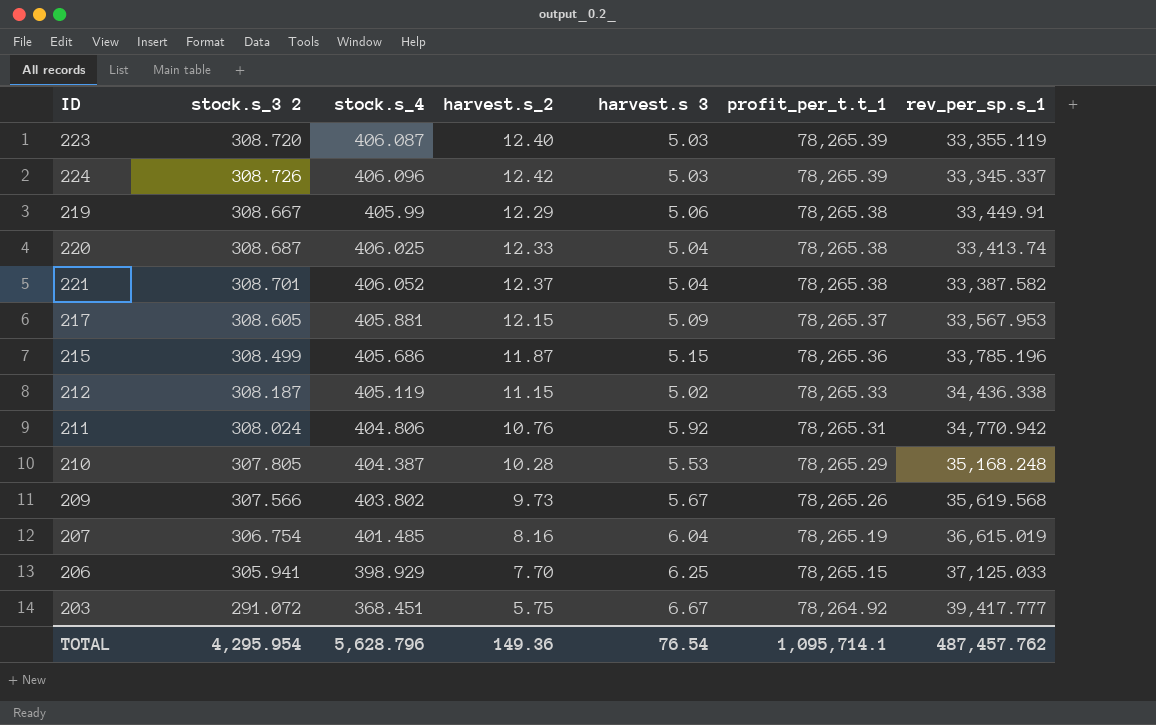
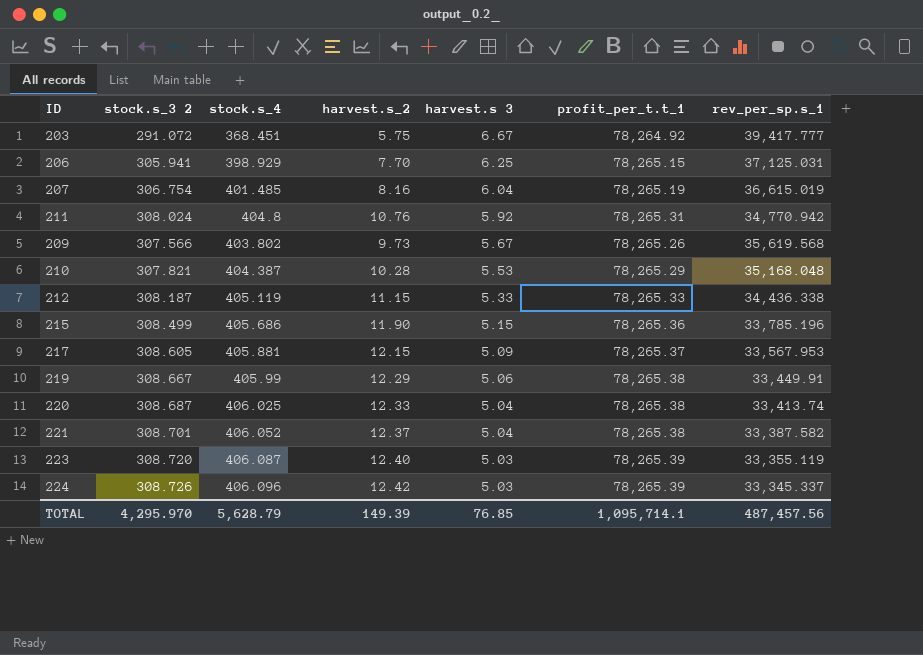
row order: profit_per_t.t_1 descending -> harvest.s 3 descending
206 | rev_per_sp.s_1: 37,125.033 -> 37,125.031
211 | stock.s_4: 404.806 -> 404.8
210 | stock.s_3 2: 307.805 -> 307.821
210 | rev_per_sp.s_1: 35,168.248 -> 35,168.048
212 | harvest.s 3: 5.02 -> 5.33
215 | harvest.s_2: 11.87 -> 11.90
TOTAL | stock.s_3 2: 4,295.954 -> 4,295.970
TOTAL | stock.s_4: 5,628.796 -> 5,628.79
TOTAL | harvest.s_2: 149.36 -> 149.39
TOTAL | harvest.s 3: 76.54 -> 76.85
TOTAL | rev_per_sp.s_1: 487,457.762 -> 487,457.56

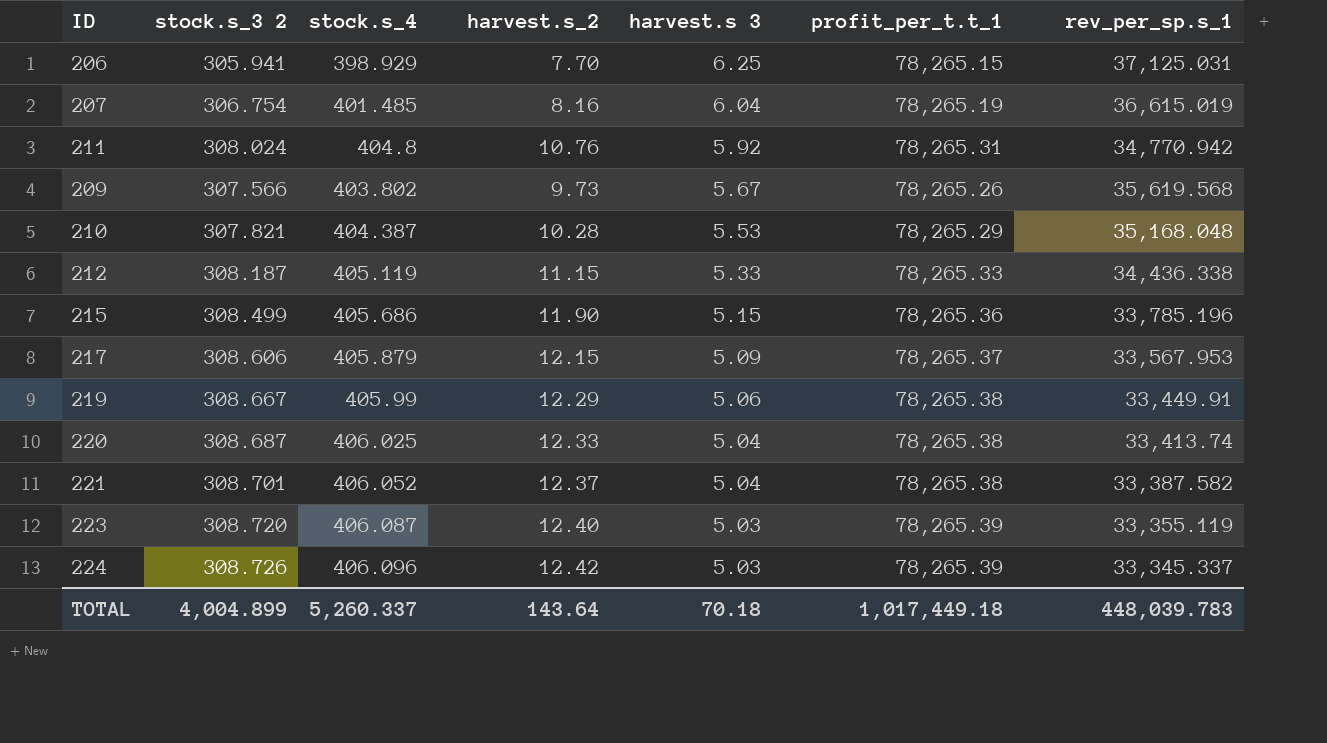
row 203: 291.072 | 368.451 | 5.75 | 6.67 | 78,264.92 | 39,417.777 -> none
217 | stock.s_3 2: 308.605 -> 308.606
217 | stock.s_4: 405.881 -> 405.879
TOTAL | stock.s_3 2: 4,295.970 -> 4,004.899
TOTAL | stock.s_4: 5,628.79 -> 5,260.337
TOTAL | harvest.s_2: 149.39 -> 143.64
TOTAL | harvest.s 3: 76.85 -> 70.18
TOTAL | profit_per_t.t_1: 1,095,714.1 -> 1,017,449.18
TOTAL | rev_per_sp.s_1: 487,457.56 -> 448,039.783

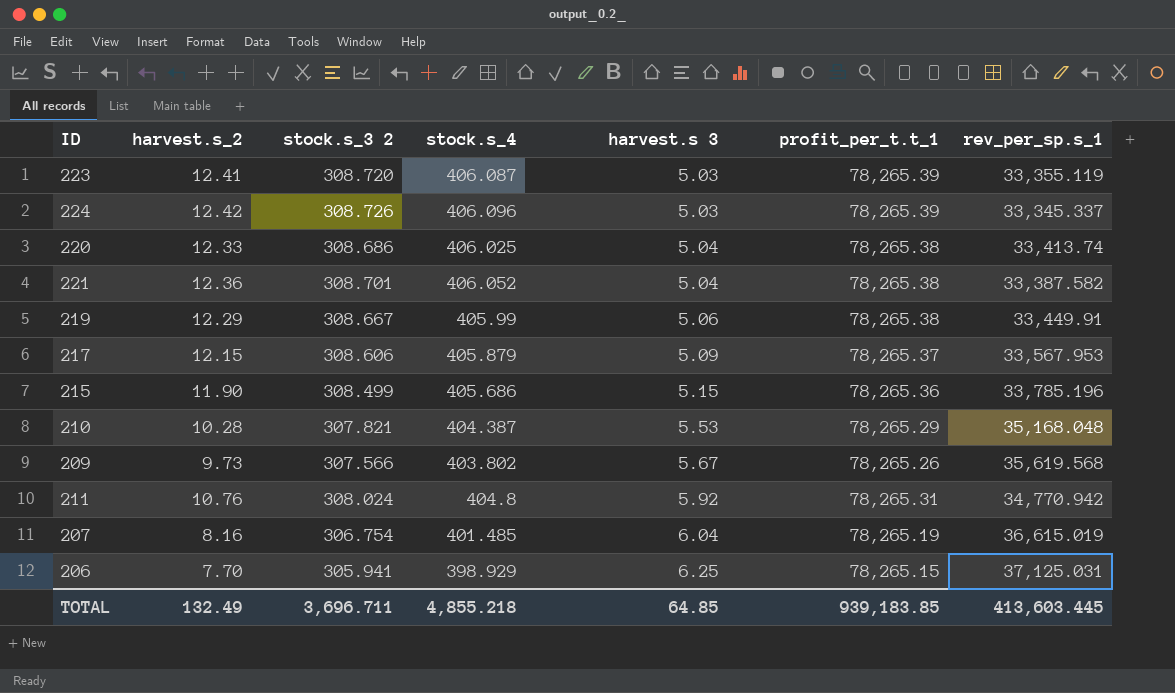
row order: harvest.s 3 descending -> harvest.s 3 ascending
column harvest.s_2 | position: 4 -> 2
row 212: 308.187 | 405.119 | 11.15 | 5.33 | 78,265.33 | 34,436.338 -> none
223 | harvest.s_2: 12.40 -> 12.41
220 | stock.s_3 2: 308.687 -> 308.686
221 | harvest.s_2: 12.37 -> 12.36
TOTAL | harvest.s_2: 143.64 -> 132.49
TOTAL | stock.s_3 2: 4,004.899 -> 3,696.711
TOTAL | stock.s_4: 5,260.337 -> 4,855.218
TOTAL | harvest.s 3: 70.18 -> 64.85
TOTAL | profit_per_t.t_1: 1,017,449.18 -> 939,183.85
TOTAL | rev_per_sp.s_1: 448,039.783 -> 413,603.445

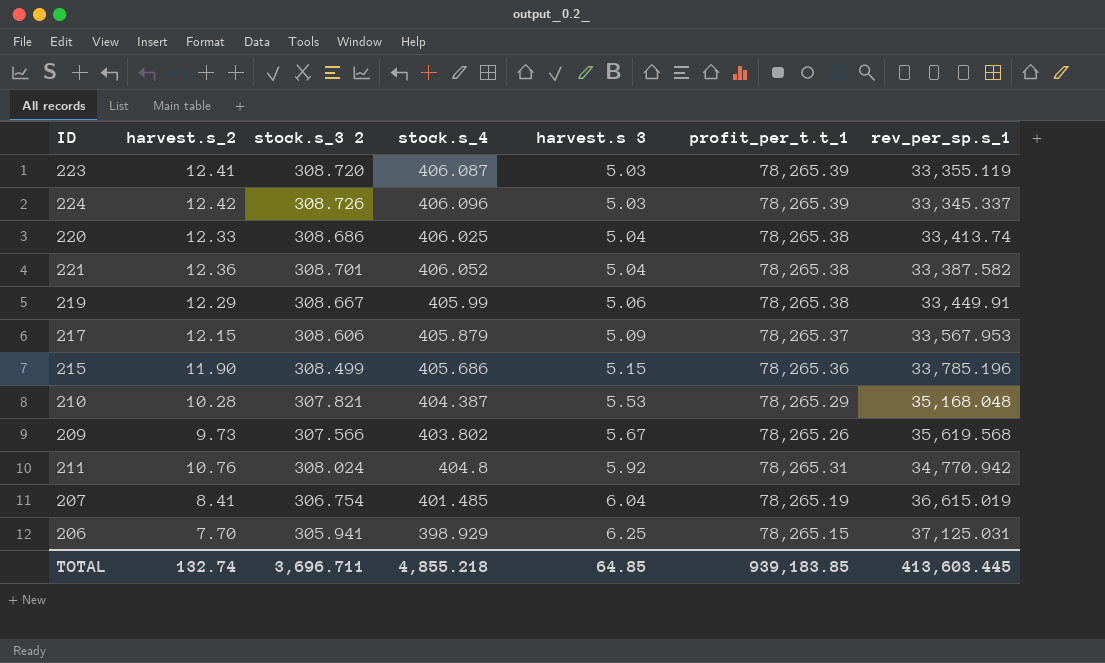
207 | harvest.s_2: 8.16 -> 8.41
TOTAL | harvest.s_2: 132.49 -> 132.74

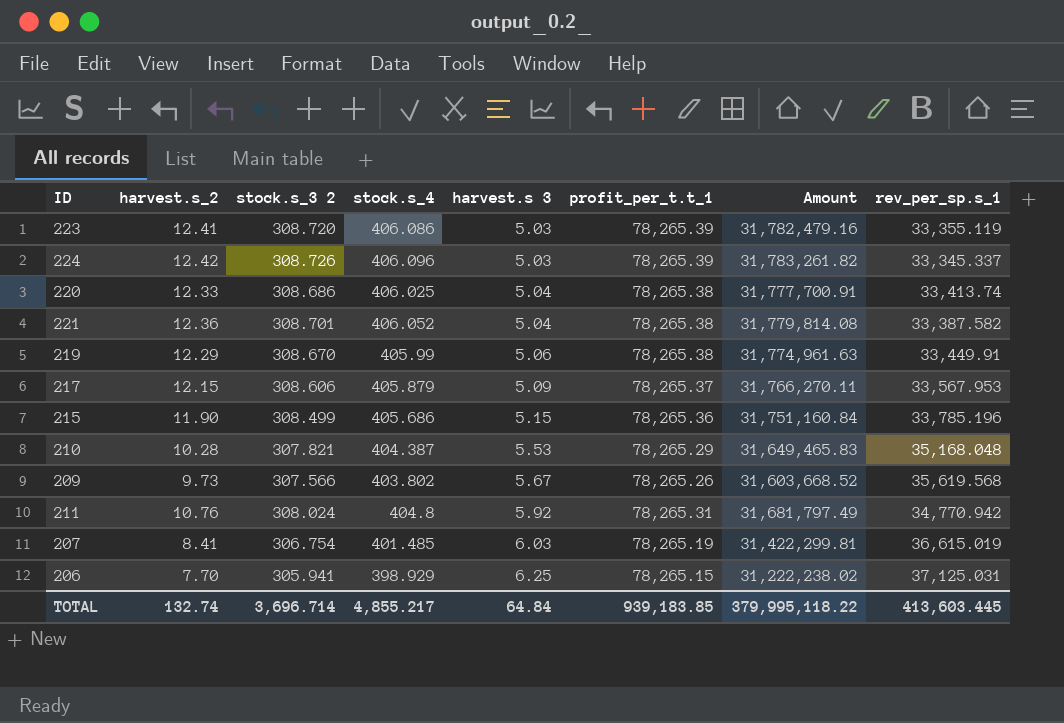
column Amount | formula: none -> [stock.s_4] * [profit_per_t.t_1]
223 | stock.s_4: 406.087 -> 406.086
219 | stock.s_3 2: 308.667 -> 308.670
207 | harvest.s 3: 6.04 -> 6.03
TOTAL | stock.s_3 2: 3,696.711 -> 3,696.714
TOTAL | stock.s_4: 4,855.218 -> 4,855.217
TOTAL | harvest.s 3: 64.85 -> 64.84

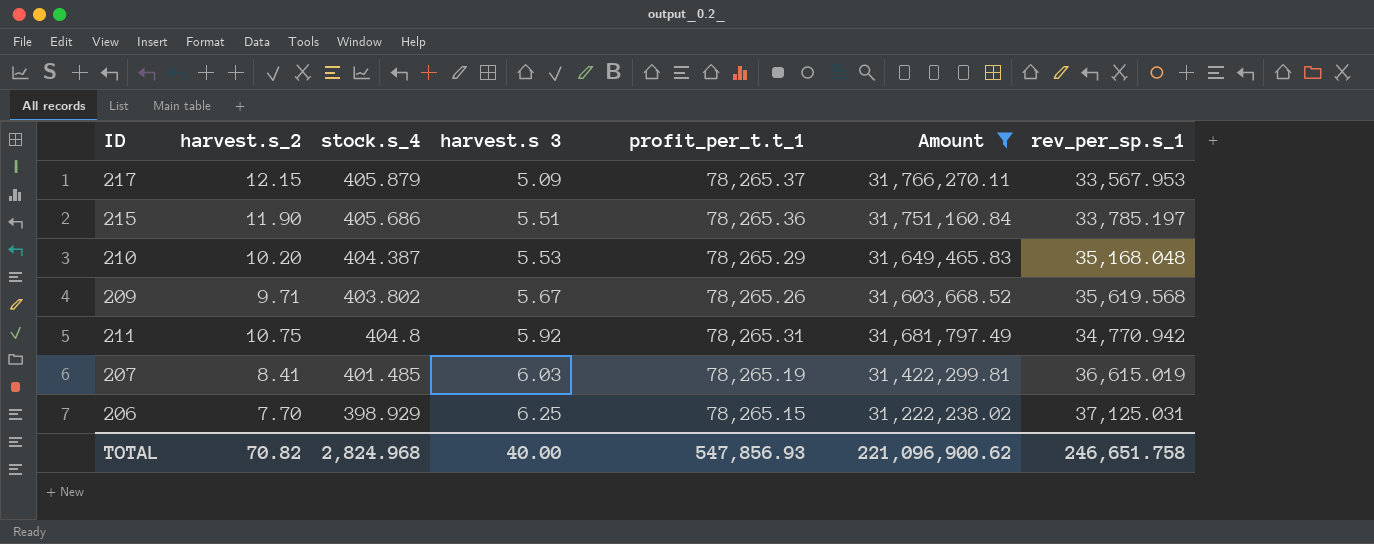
filter: none -> Amount <= 31,766,270.11
column stock.s_3 2 | position: 3 -> none
215 | harvest.s 3: 5.15 -> 5.51
215 | rev_per_sp.s_1: 33,785.196 -> 33,785.197
210 | harvest.s_2: 10.28 -> 10.20
209 | harvest.s_2: 9.73 -> 9.71
211 | harvest.s_2: 10.76 -> 10.75
TOTAL | harvest.s_2: 132.74 -> 70.82
TOTAL | stock.s_4: 4,855.217 -> 2,824.968
TOTAL | harvest.s 3: 64.84 -> 40.00
TOTAL | profit_per_t.t_1: 939,183.85 -> 547,856.93
TOTAL | Amount: 379,995,118.22 -> 221,096,900.62
TOTAL | rev_per_sp.s_1: 413,603.445 -> 246,651.758

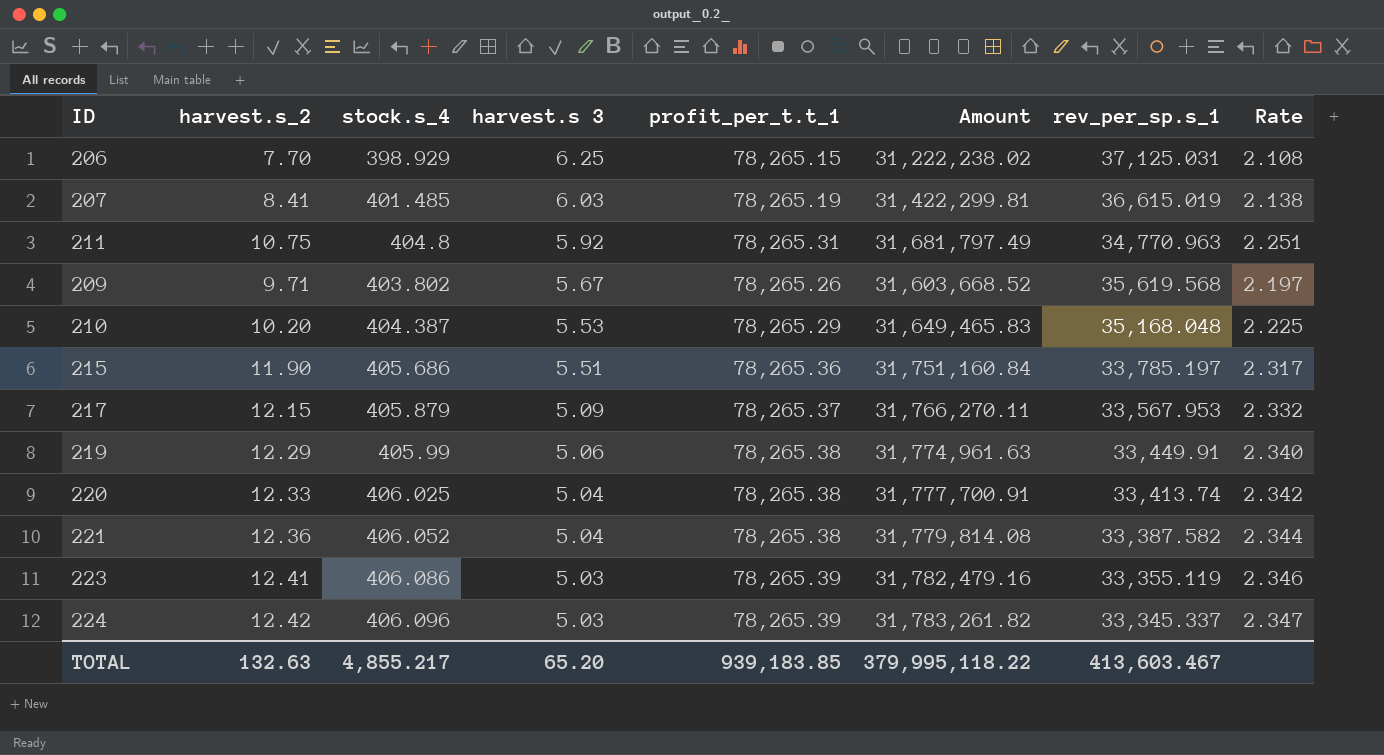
filter: Amount <= 31,766,270.11 -> none
row order: harvest.s 3 ascending -> harvest.s 3 descending
column Rate | formula: none -> [profit_per_t.t_1] / [rev_per_sp.s_1]
211 | rev_per_sp.s_1: 34,770.942 -> 34,770.963
TOTAL | harvest.s_2: 70.82 -> 132.63
TOTAL | stock.s_4: 2,824.968 -> 4,855.217
TOTAL | harvest.s 3: 40.00 -> 65.20
TOTAL | profit_per_t.t_1: 547,856.93 -> 939,183.85
TOTAL | Amount: 221,096,900.62 -> 379,995,118.22
TOTAL | rev_per_sp.s_1: 246,651.758 -> 413,603.467

